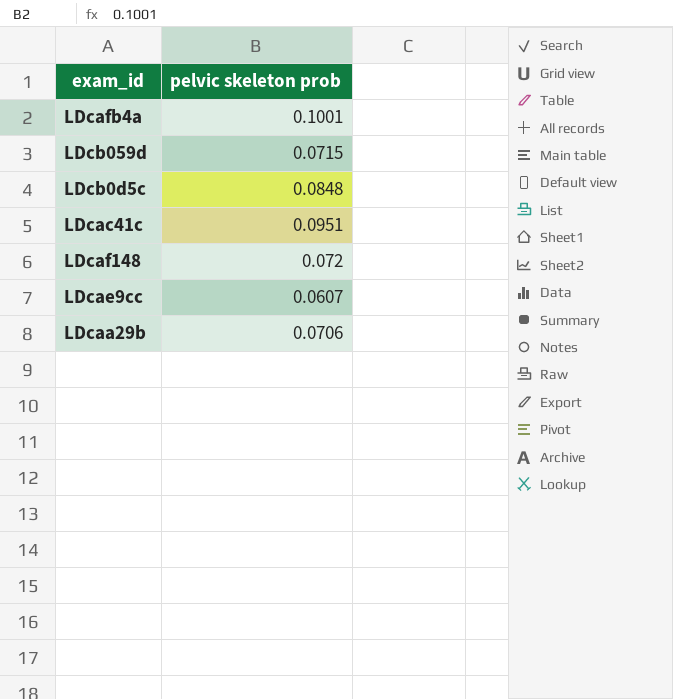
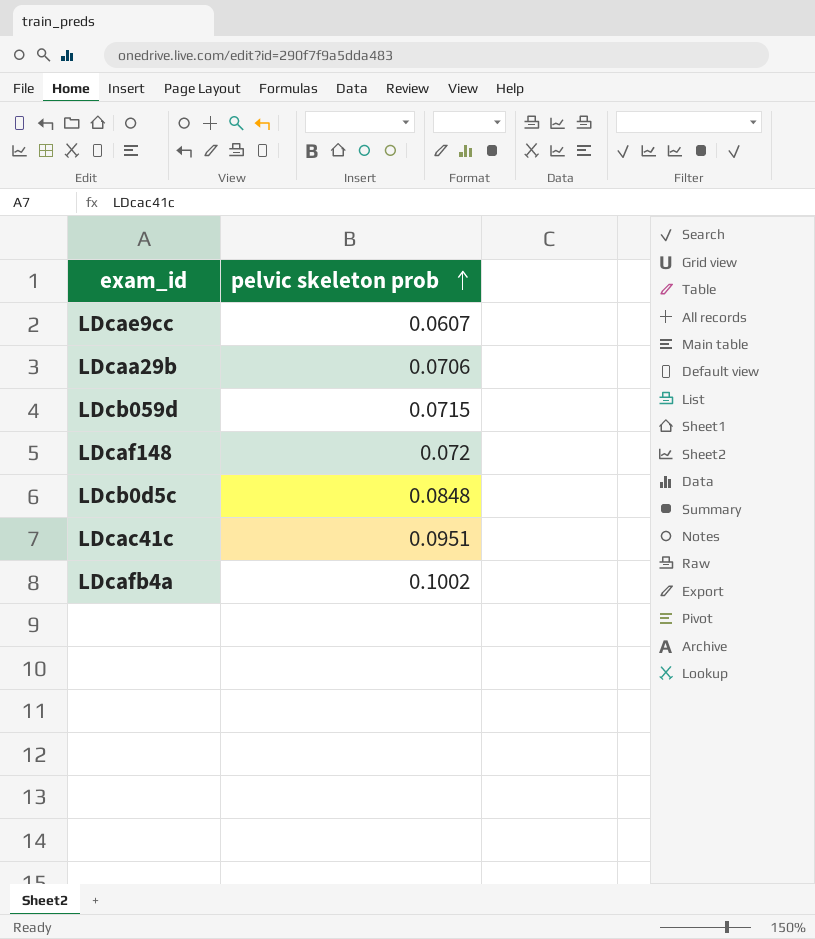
row order: none -> pelvic skeleton prob ascending
LDcafb4a | pelvic skeleton prob: 0.1001 -> 0.1002

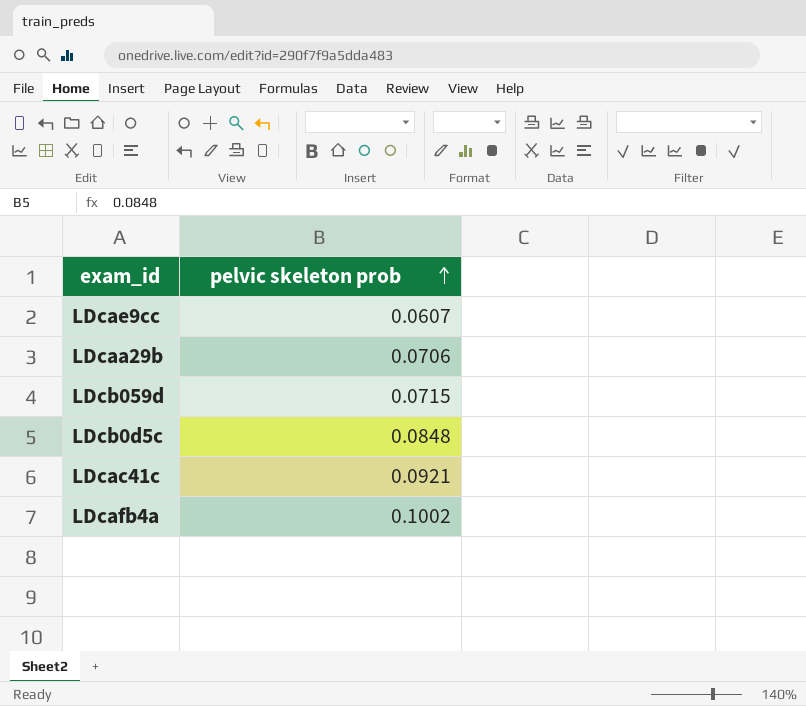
row LDcaf148: 0.072 -> none
LDcac41c | pelvic skeleton prob: 0.0951 -> 0.0921

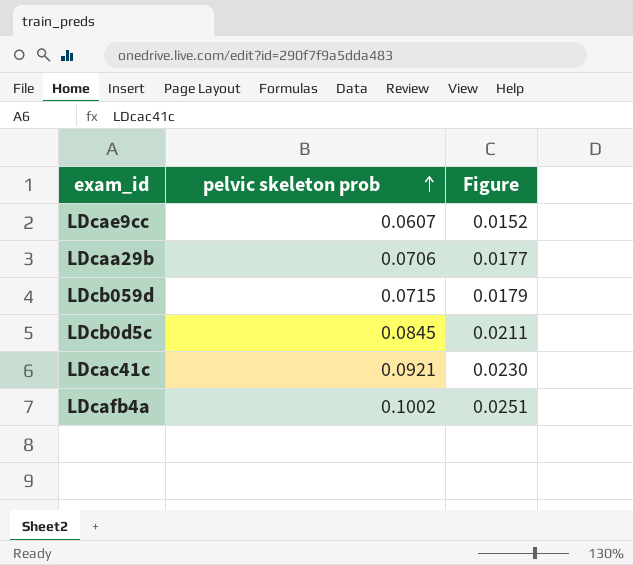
column Figure | formula: none -> [pelvic skeleton prob] * 0.25
LDcb0d5c | pelvic skeleton prob: 0.0848 -> 0.0845

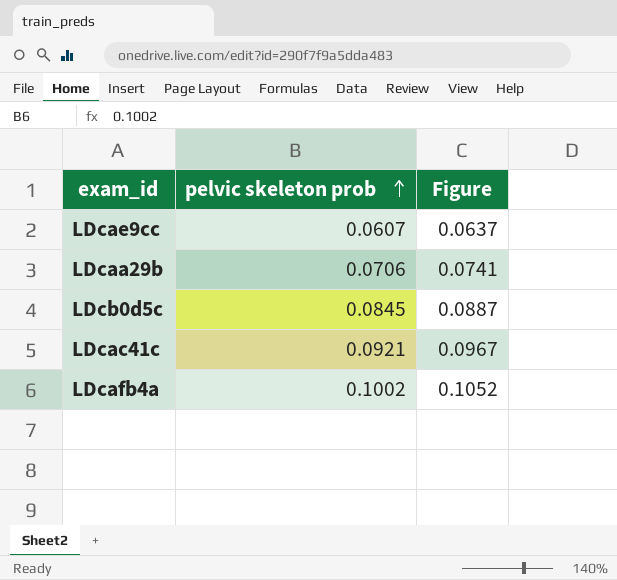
column Figure | formula: [pelvic skeleton prob] * 0.25 -> [pelvic skeleton prob] * 1.05
row LDcb059d: 0.0715 | 0.0179 -> none

